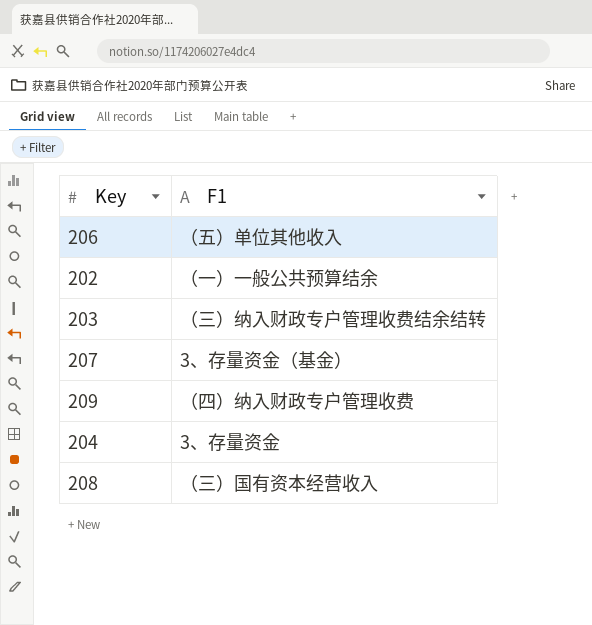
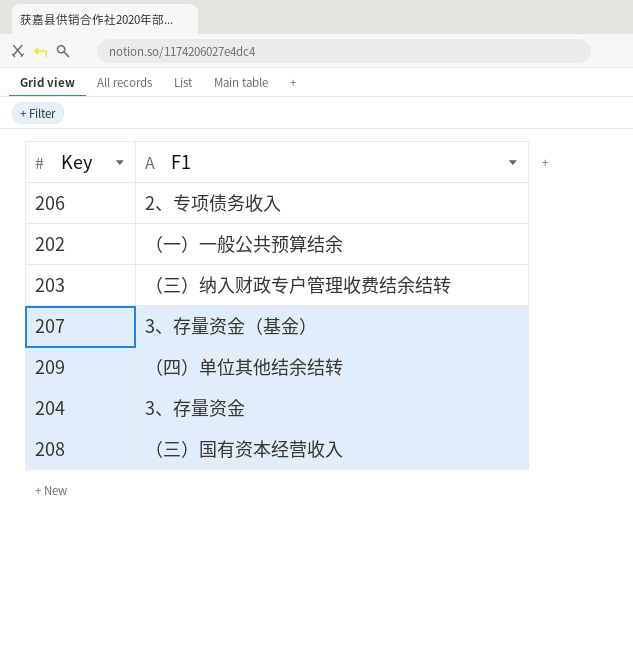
206 | F1: （五）单位其他收入 -> 2、专项债务收入
209 | F1: （四）纳入财政专户管理收费 -> （四）单位其他结余结转

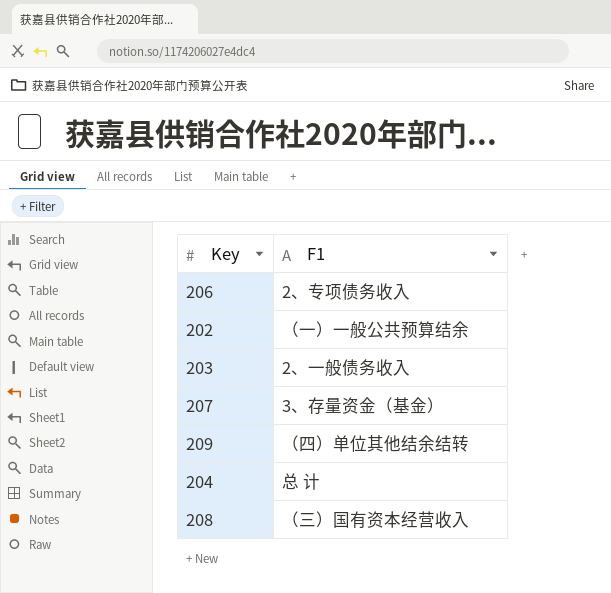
203 | F1: （三）纳入财政专户管理收费结余结转 -> 2、一般债务收入
204 | F1: 3、存量资金 -> 总 计

